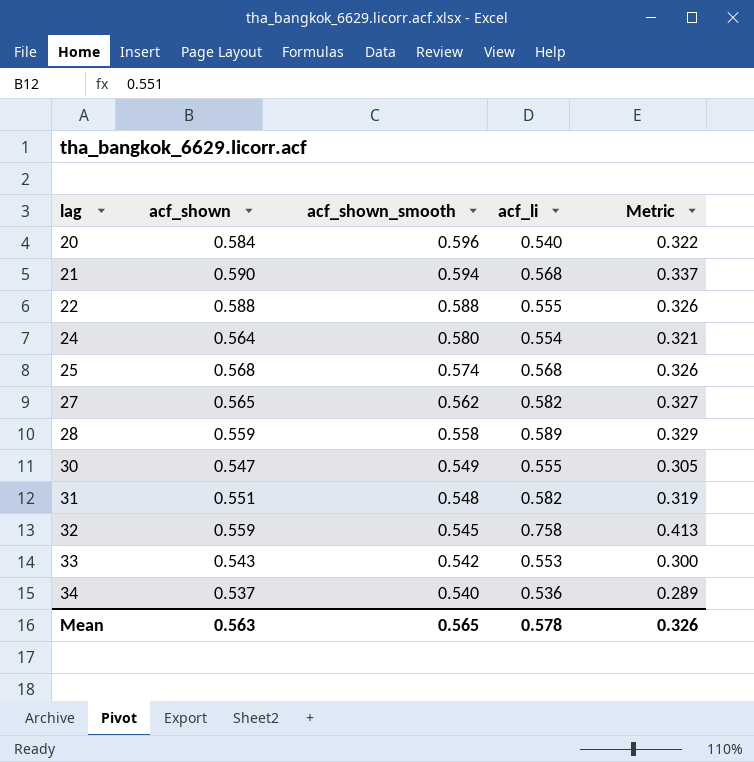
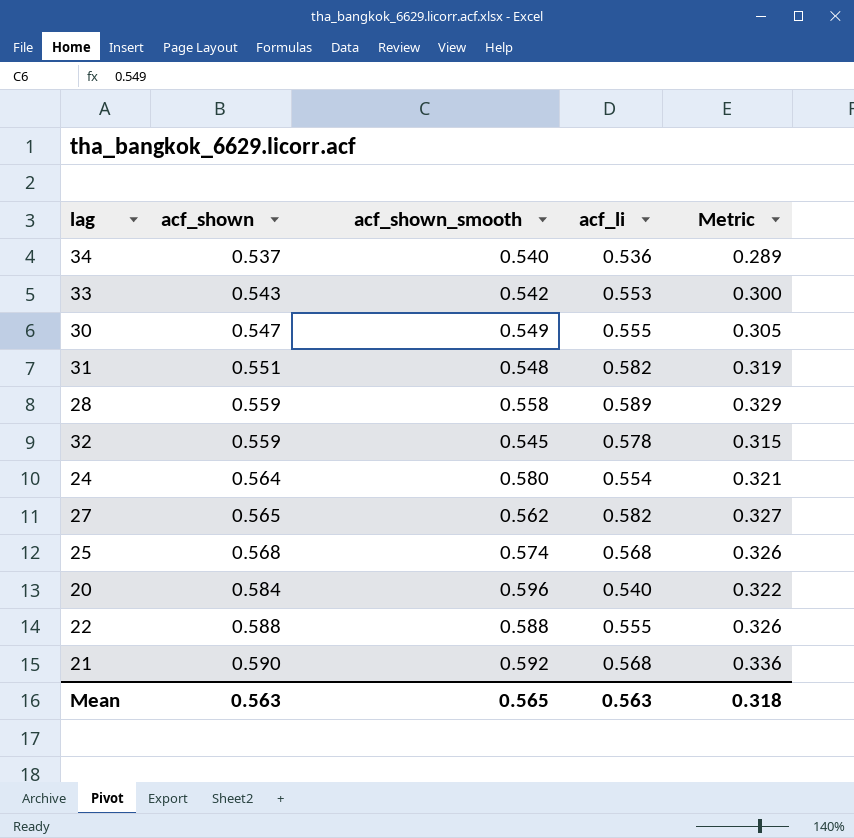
row order: lag ascending -> acf_shown ascending
32 | acf_li: 0.758 -> 0.578
32 | Metric: 0.413 -> 0.315
21 | acf_shown_smooth: 0.594 -> 0.592
21 | Metric: 0.337 -> 0.336
Mean | acf_li: 0.578 -> 0.563
Mean | Metric: 0.326 -> 0.318

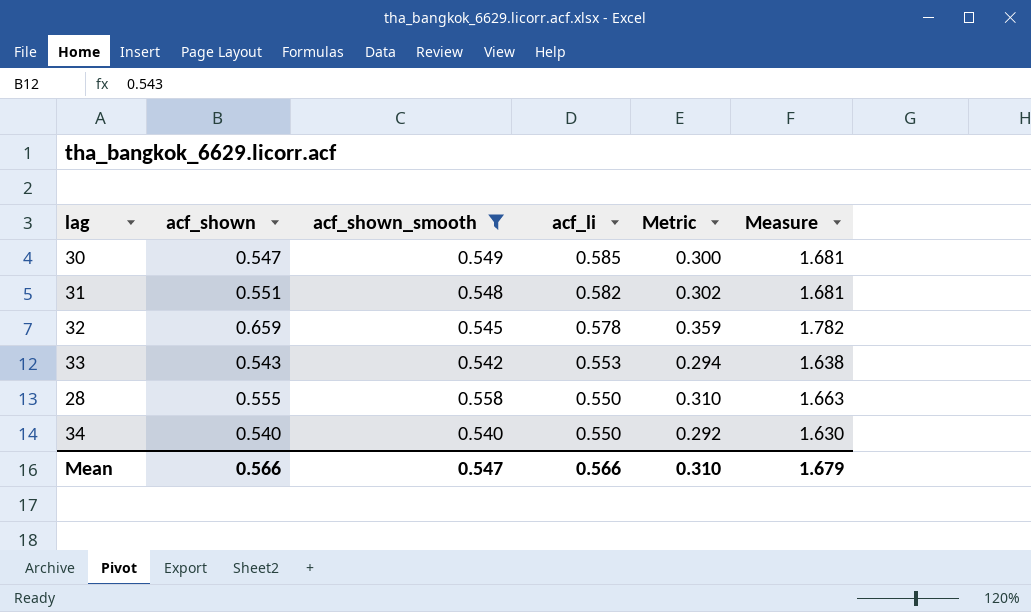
filter: none -> acf_shown_smooth <= 0.558
row order: acf_shown ascending -> acf_li descending
column Metric | formula: [acf_shown_smooth] * [acf_li] -> [acf_shown] * [acf_shown_smooth]
column Measure | formula: none -> [acf_shown] + [acf_shown_smooth] + [acf_li]
30 | acf_li: 0.555 -> 0.585
32 | acf_shown: 0.559 -> 0.659
28 | acf_shown: 0.559 -> 0.555
28 | acf_li: 0.589 -> 0.550
34 | acf_shown: 0.537 -> 0.540
34 | acf_li: 0.536 -> 0.550
Mean | acf_shown: 0.563 -> 0.566
Mean | acf_shown_smooth: 0.565 -> 0.547
Mean | acf_li: 0.563 -> 0.566
Mean | Metric: 0.318 -> 0.310

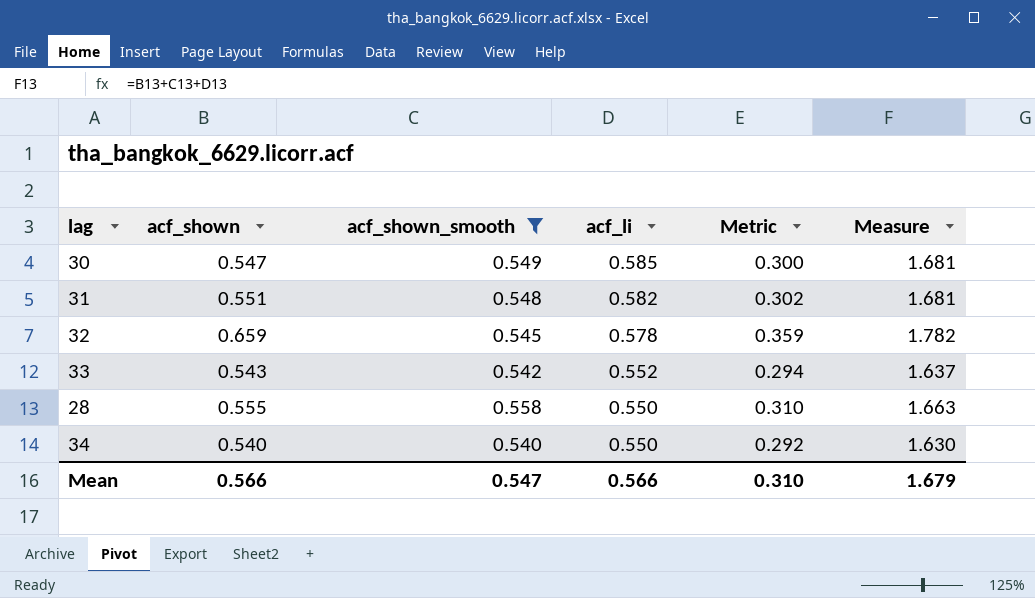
33 | acf_li: 0.553 -> 0.552
33 | Measure: 1.638 -> 1.637

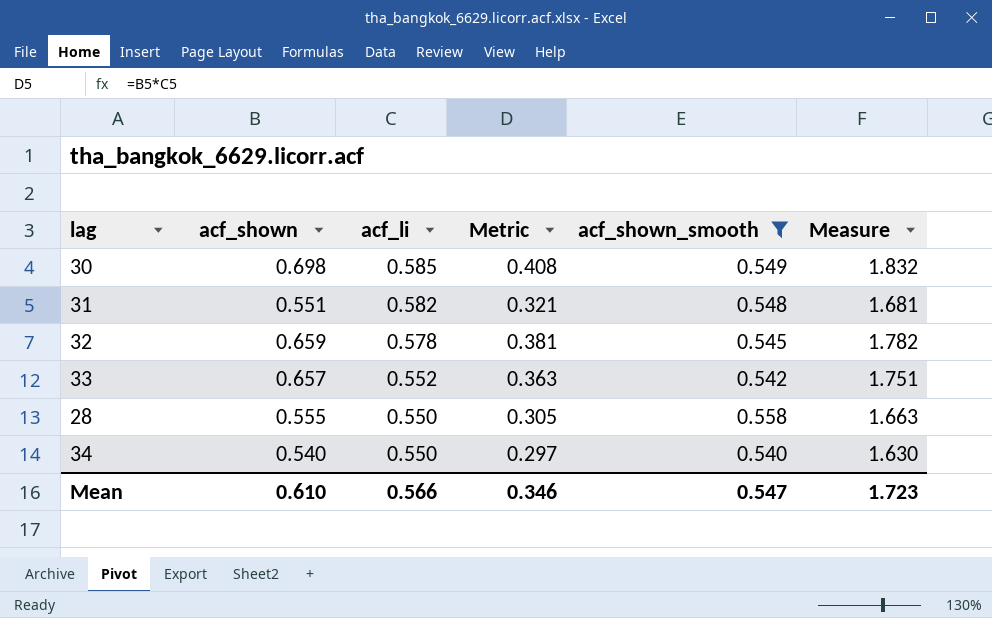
column Metric | formula: [acf_shown] * [acf_shown_smooth] -> [acf_shown] * [acf_li]
column acf_shown_smooth | position: 3 -> 5
30 | acf_shown: 0.547 -> 0.698
30 | Measure: 1.681 -> 1.832
33 | acf_shown: 0.543 -> 0.657
33 | Measure: 1.637 -> 1.751
Mean | acf_shown: 0.566 -> 0.610
Mean | Metric: 0.310 -> 0.346
Mean | Measure: 1.679 -> 1.723

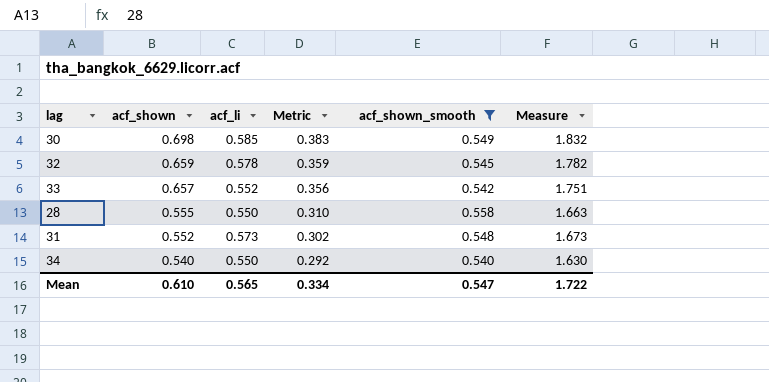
row order: acf_li descending -> acf_shown descending
column Metric | formula: [acf_shown] * [acf_li] -> [acf_shown] * [acf_shown_smooth]
31 | acf_shown: 0.551 -> 0.552
31 | acf_li: 0.582 -> 0.573
31 | Measure: 1.681 -> 1.673
Mean | acf_li: 0.566 -> 0.565
Mean | Metric: 0.346 -> 0.334
Mean | Measure: 1.723 -> 1.722

